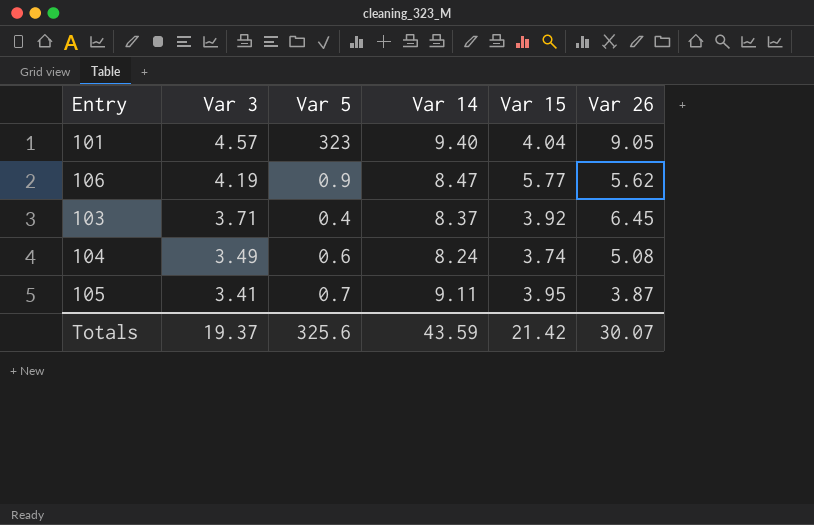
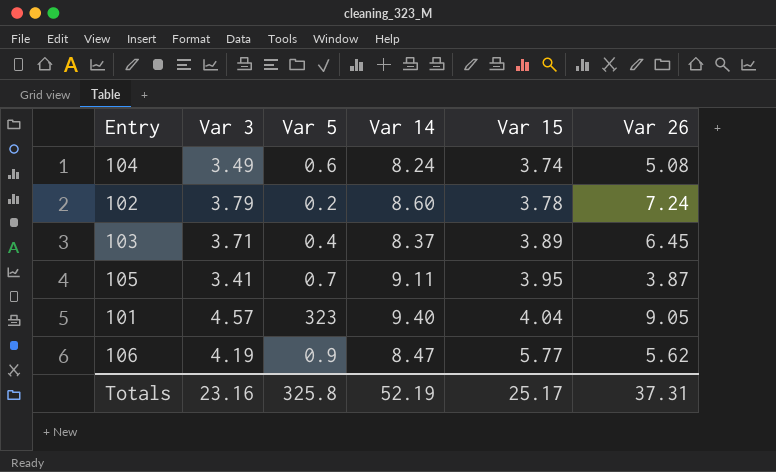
row order: Var 3 descending -> Var 15 ascending
row 102: none -> 3.79 | 0.2 | 8.60 | 3.78 | 7.24
103 | Var 15: 3.92 -> 3.89
Totals | Var 3: 19.37 -> 23.16
Totals | Var 5: 325.6 -> 325.8
Totals | Var 14: 43.59 -> 52.19
Totals | Var 15: 21.42 -> 25.17
Totals | Var 26: 30.07 -> 37.31

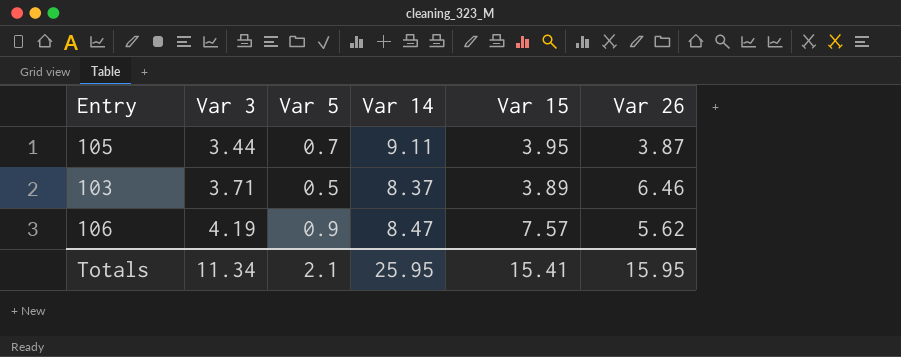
row order: Var 15 ascending -> Var 3 ascending
row 104: 3.49 | 0.6 | 8.24 | 3.74 | 5.08 -> none
row 102: 3.79 | 0.2 | 8.60 | 3.78 | 7.24 -> none
row 101: 4.57 | 323 | 9.40 | 4.04 | 9.05 -> none
105 | Var 3: 3.41 -> 3.44
103 | Var 5: 0.4 -> 0.5
103 | Var 26: 6.45 -> 6.46
106 | Var 15: 5.77 -> 7.57
Totals | Var 3: 23.16 -> 11.34
Totals | Var 5: 325.8 -> 2.1
Totals | Var 14: 52.19 -> 25.95
Totals | Var 15: 25.17 -> 15.41
Totals | Var 26: 37.31 -> 15.95

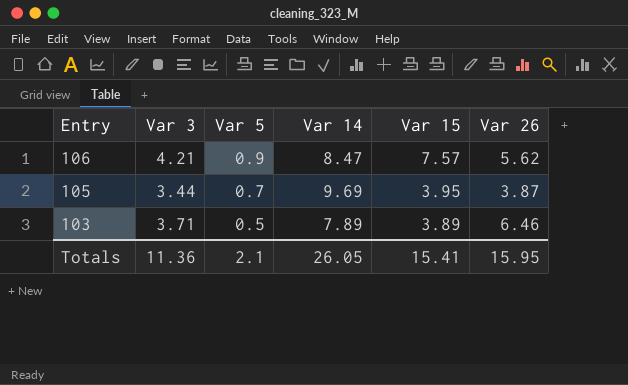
row order: Var 3 ascending -> Entry descending
106 | Var 3: 4.19 -> 4.21
105 | Var 14: 9.11 -> 9.69
103 | Var 14: 8.37 -> 7.89
Totals | Var 3: 11.34 -> 11.36
Totals | Var 14: 25.95 -> 26.05

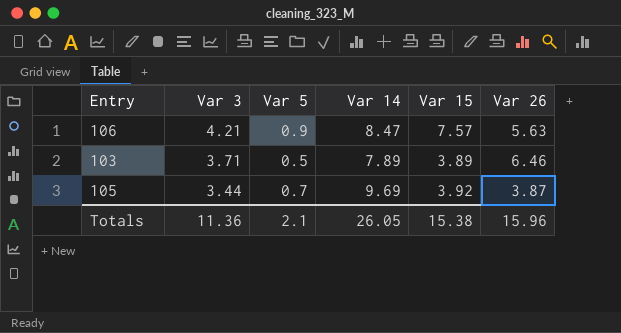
row order: Entry descending -> Var 3 descending
106 | Var 26: 5.62 -> 5.63
105 | Var 15: 3.95 -> 3.92
Totals | Var 15: 15.41 -> 15.38
Totals | Var 26: 15.95 -> 15.96

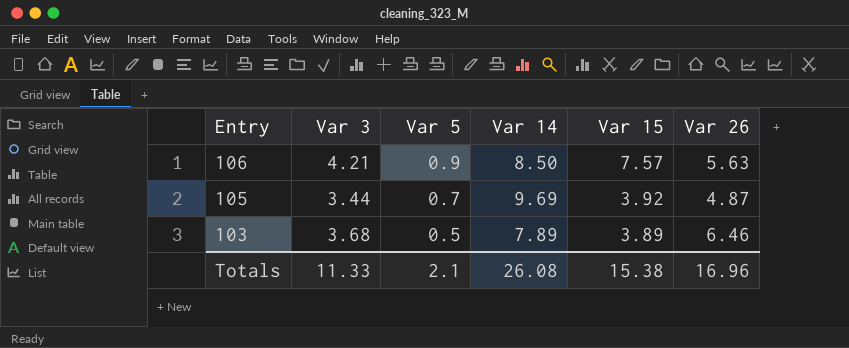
row order: Var 3 descending -> Entry descending
106 | Var 14: 8.47 -> 8.50
105 | Var 26: 3.87 -> 4.87
103 | Var 3: 3.71 -> 3.68
Totals | Var 3: 11.36 -> 11.33
Totals | Var 14: 26.05 -> 26.08
Totals | Var 26: 15.96 -> 16.96

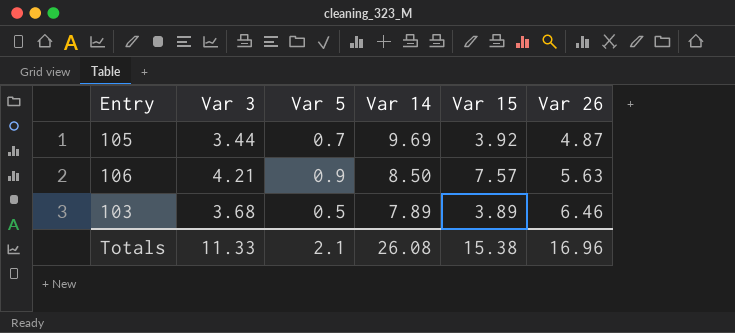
row order: Entry descending -> Var 14 descending

